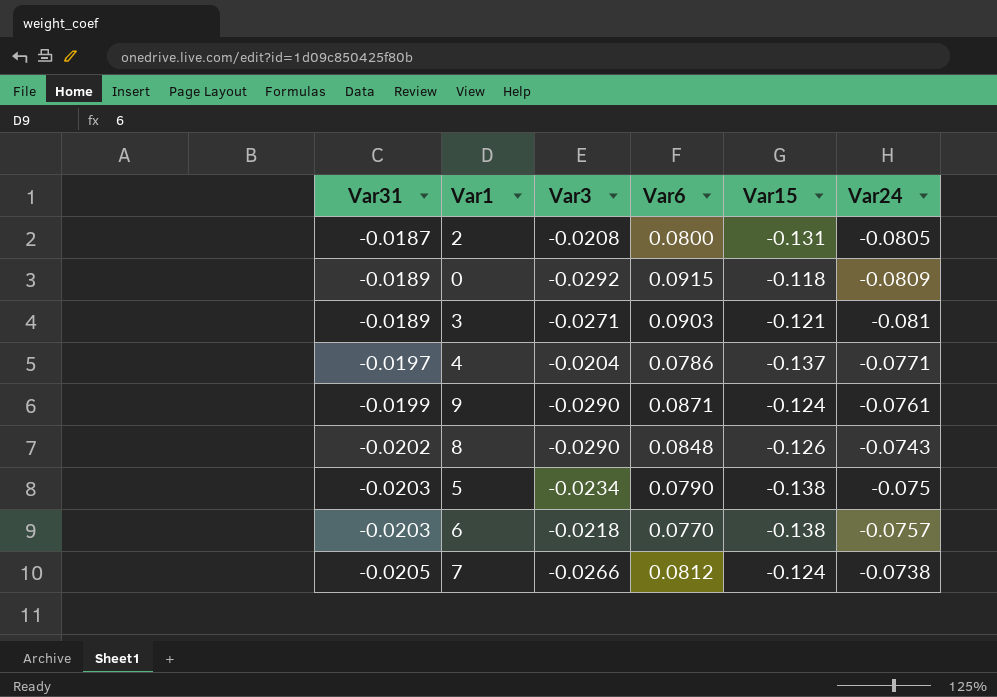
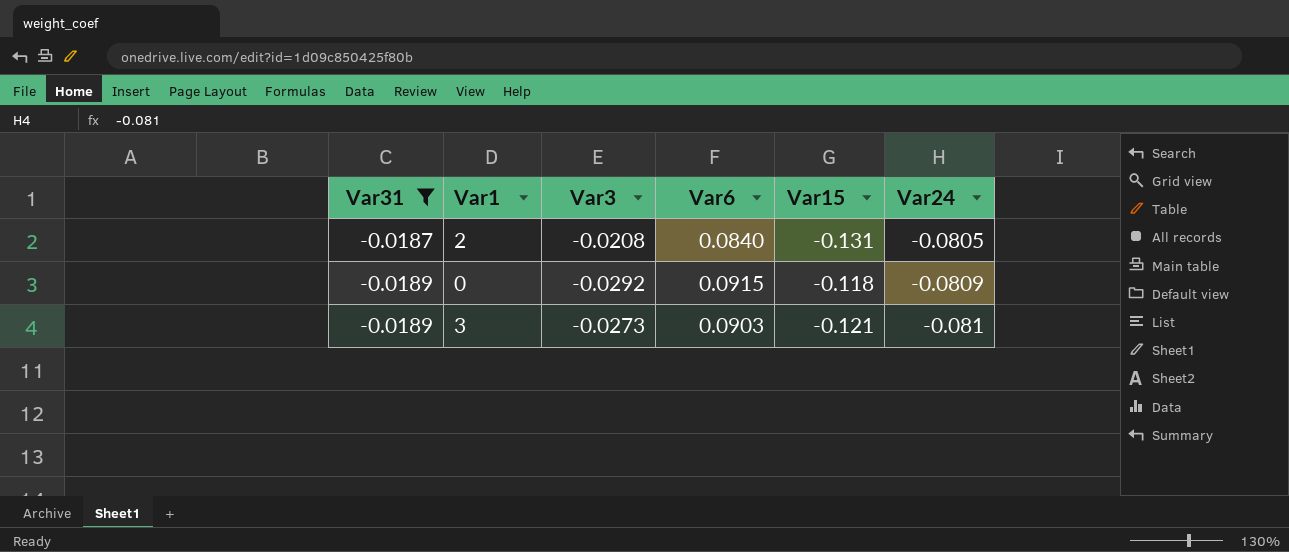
filter: none -> Var31 >= -0.0189
2 | Var6: 0.0800 -> 0.0840
3 | Var3: -0.0271 -> -0.0273

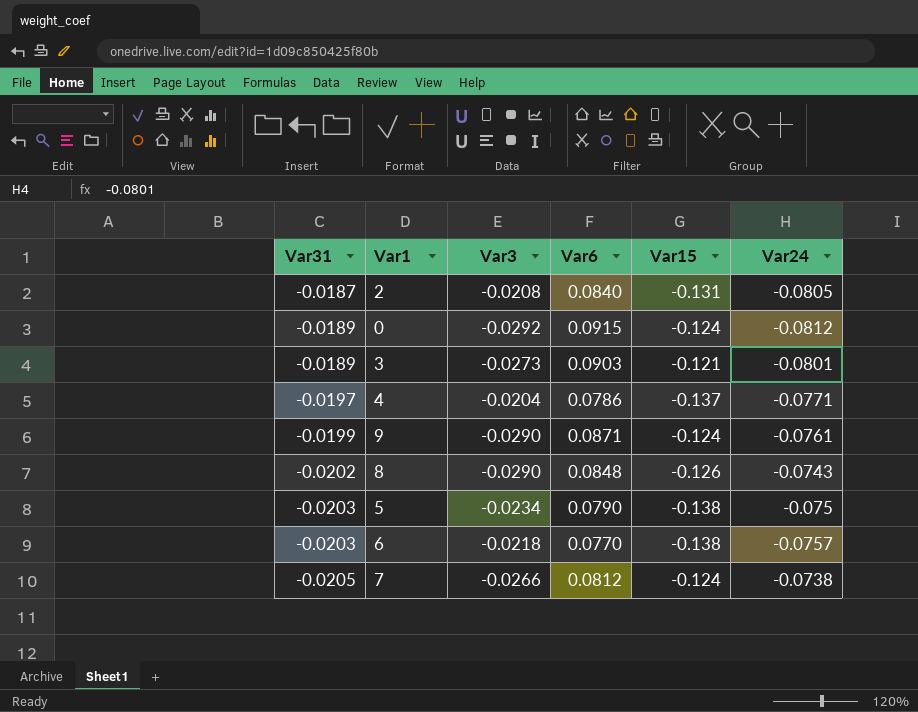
filter: Var31 >= -0.0189 -> none
0 | Var15: -0.118 -> -0.124
0 | Var24: -0.0809 -> -0.0812
3 | Var24: -0.081 -> -0.0801

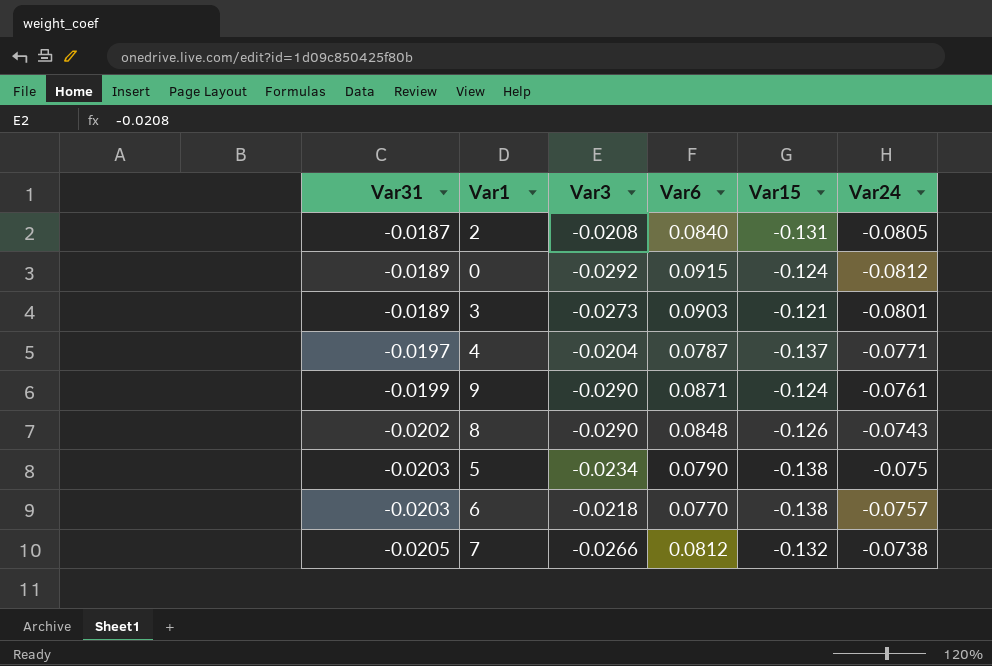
4 | Var6: 0.0786 -> 0.0787
7 | Var15: -0.124 -> -0.132

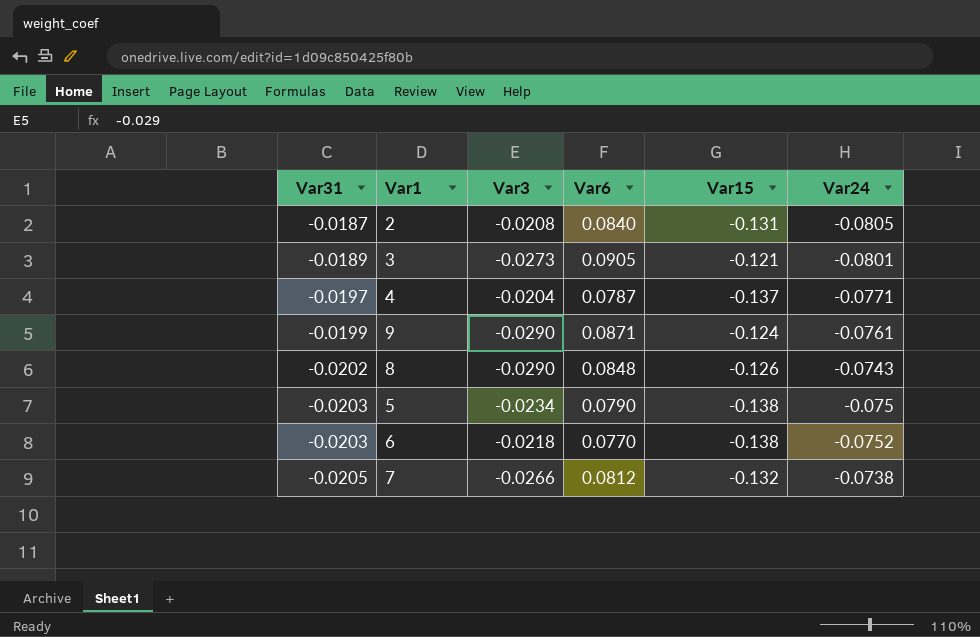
row 0: -0.0189 | -0.0292 | 0.0915 | -0.124 | -0.0812 -> none
3 | Var6: 0.0903 -> 0.0905
6 | Var24: -0.0757 -> -0.0752

